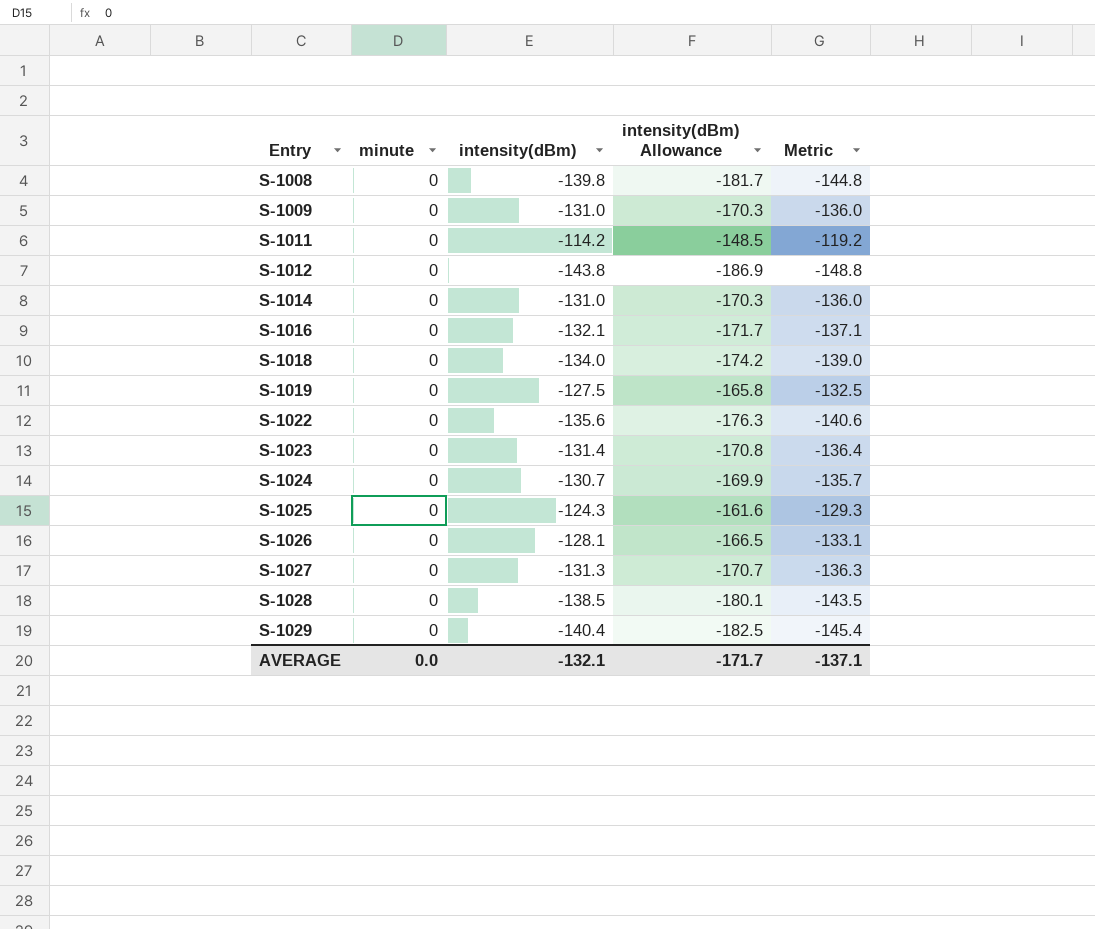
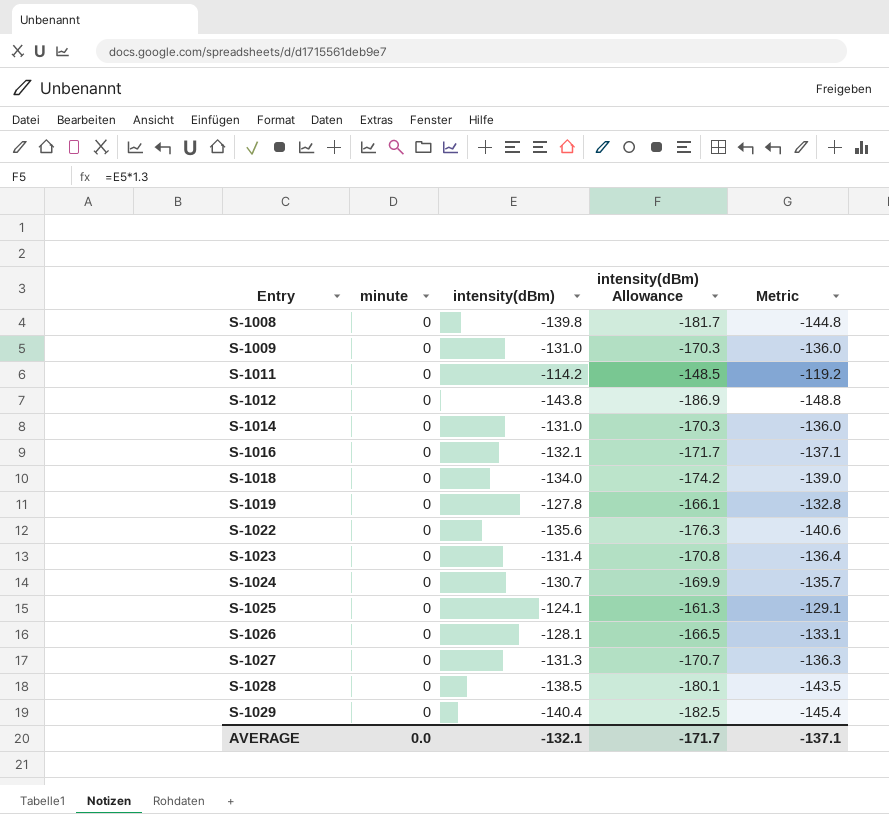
S-1019 | intensity(dBm): -127.5 -> -127.8
S-1019 | intensity(dBm) Allowance: -165.8 -> -166.1
S-1019 | Metric: -132.5 -> -132.8
S-1025 | intensity(dBm): -124.3 -> -124.1
S-1025 | intensity(dBm) Allowance: -161.6 -> -161.3
S-1025 | Metric: -129.3 -> -129.1

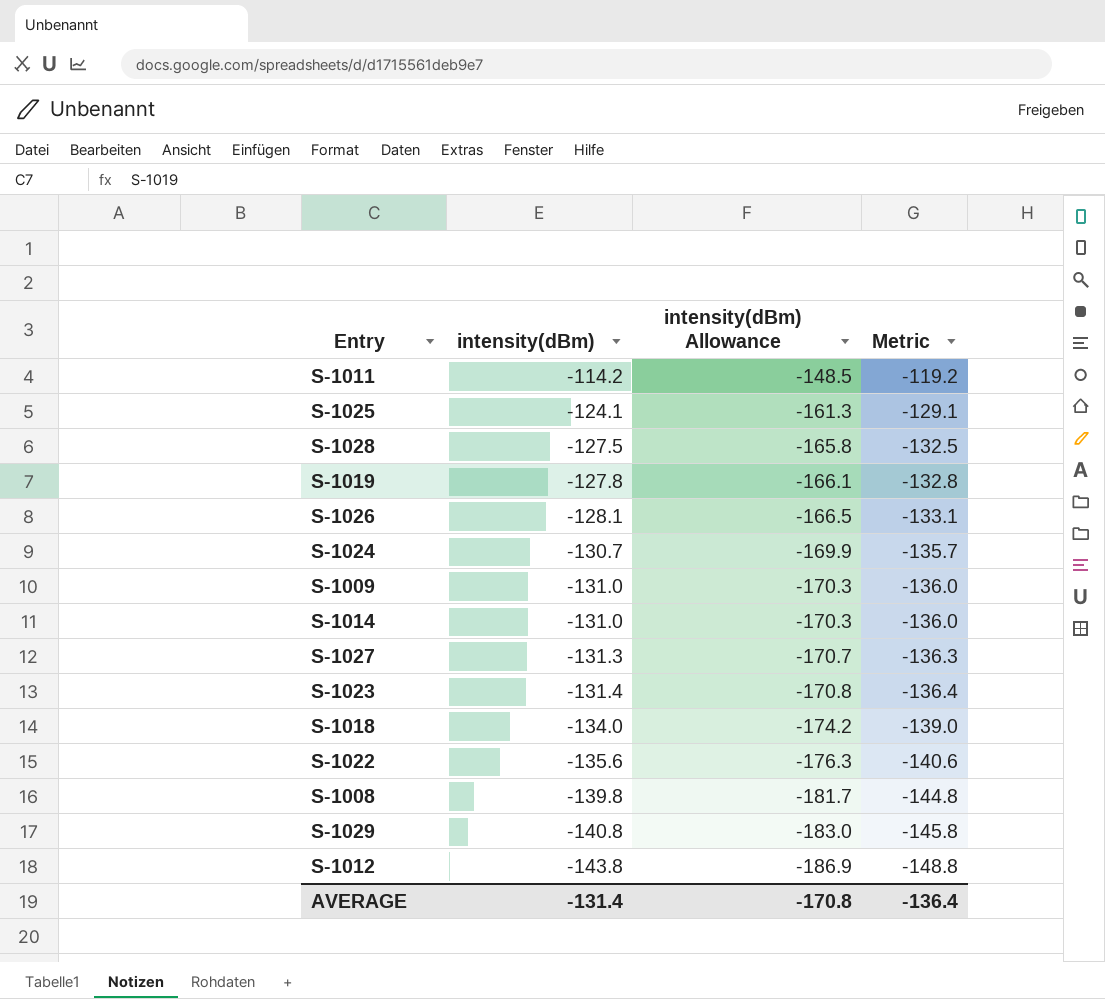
row order: Entry ascending -> intensity(dBm) descending
column minute | position: 2 -> none
row S-1016: 0 | -132.1 | -171.7 | -137.1 -> none
S-1028 | intensity(dBm): -138.5 -> -127.5
S-1028 | intensity(dBm) Allowance: -180.1 -> -165.8
S-1028 | Metric: -143.5 -> -132.5
S-1029 | intensity(dBm): -140.4 -> -140.8
S-1029 | intensity(dBm) Allowance: -182.5 -> -183.0
S-1029 | Metric: -145.4 -> -145.8
AVERAGE | intensity(dBm): -132.1 -> -131.4
AVERAGE | intensity(dBm) Allowance: -171.7 -> -170.8
AVERAGE | Metric: -137.1 -> -136.4

